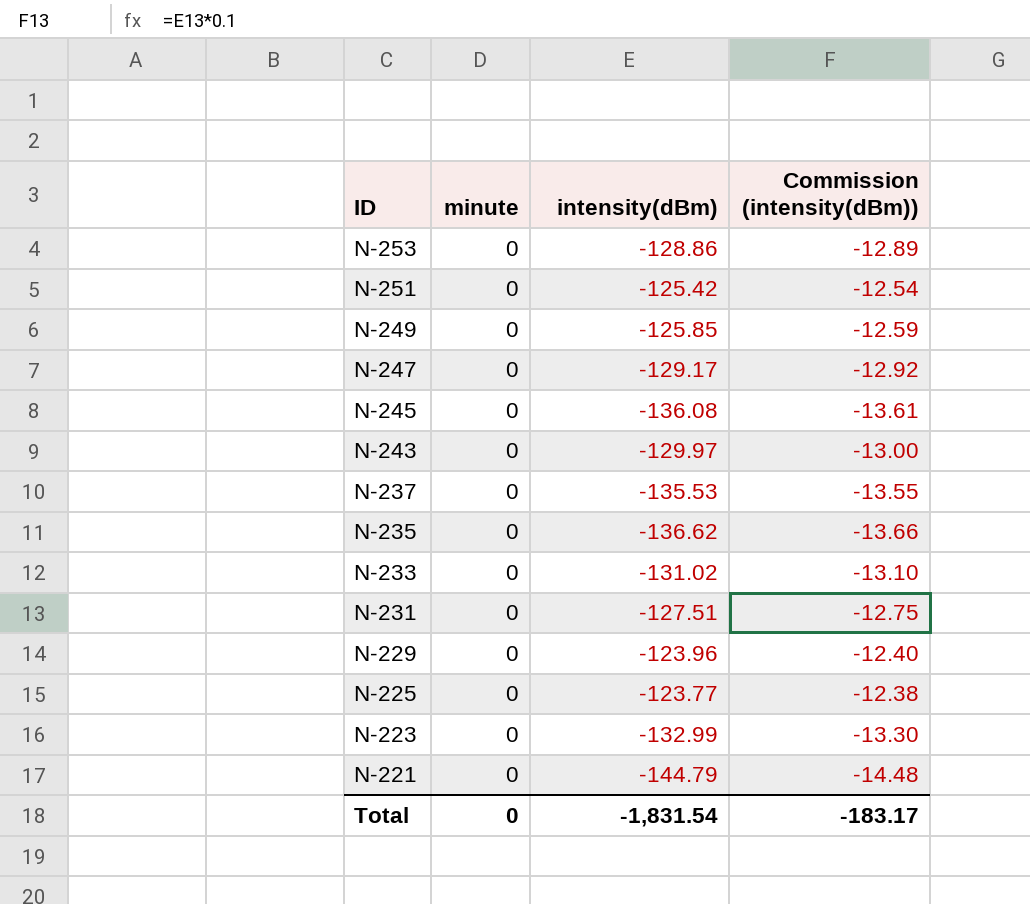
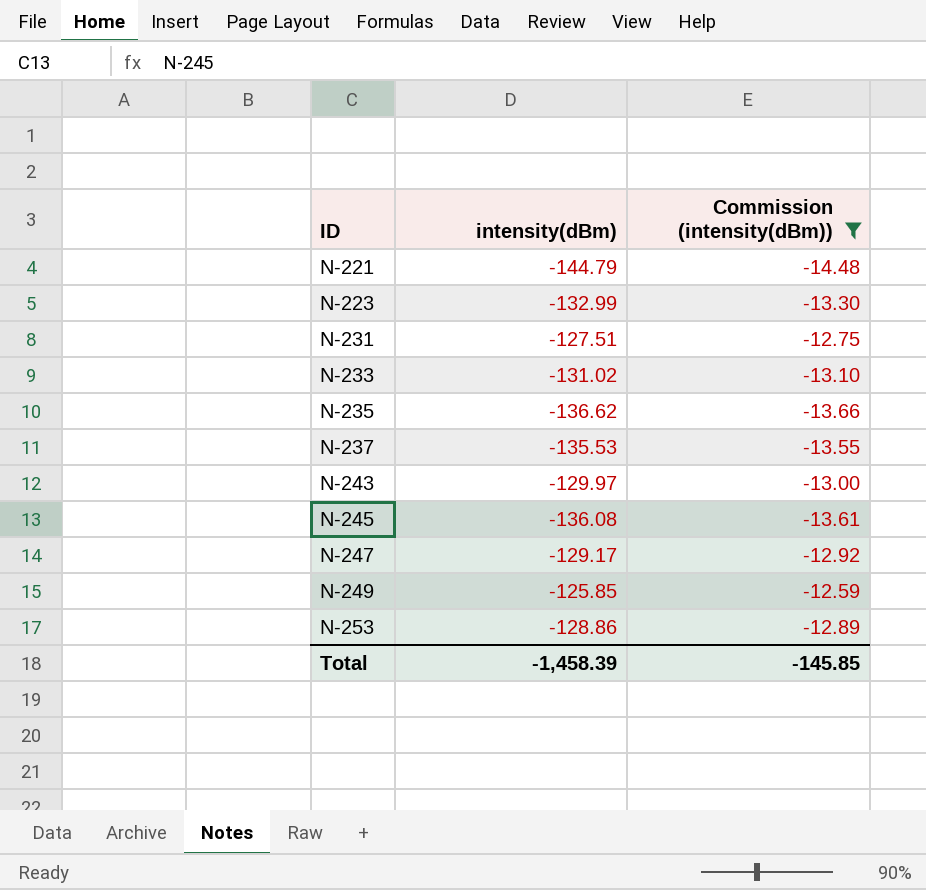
filter: none -> Commission (intensity(dBm)) <= -12.59
row order: ID descending -> ID ascending
column minute | position: 2 -> none
Total | intensity(dBm): -1,831.54 -> -1,458.39
Total | Commission (intensity(dBm)): -183.17 -> -145.85

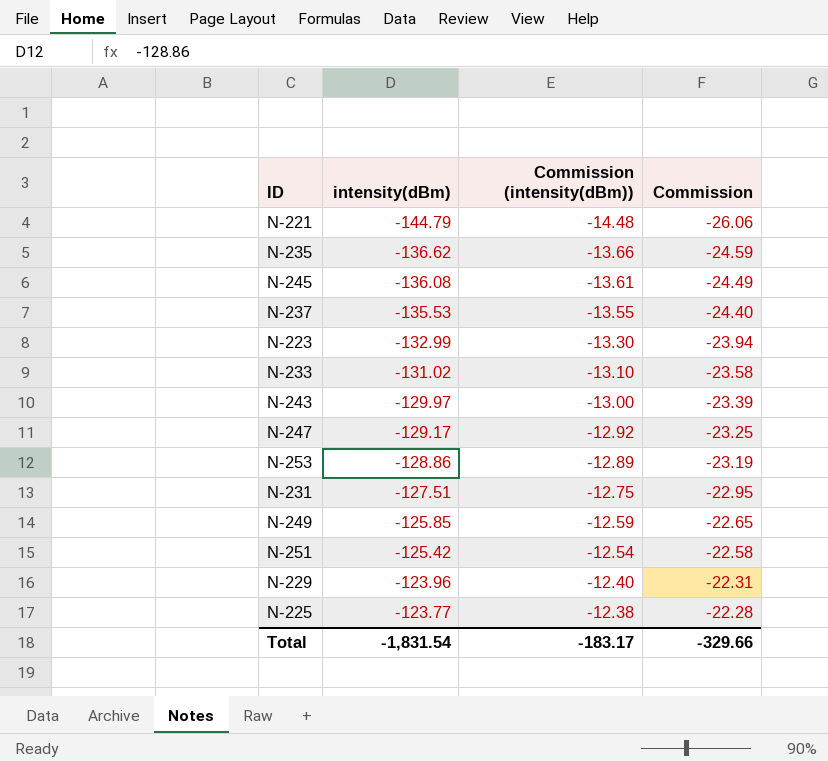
filter: Commission (intensity(dBm)) <= -12.59 -> none
row order: ID ascending -> intensity(dBm) ascending
column Commission | formula: none -> [intensity(dBm)] * 0.18
Total | intensity(dBm): -1,458.39 -> -1,831.54
Total | Commission (intensity(dBm)): -145.85 -> -183.17

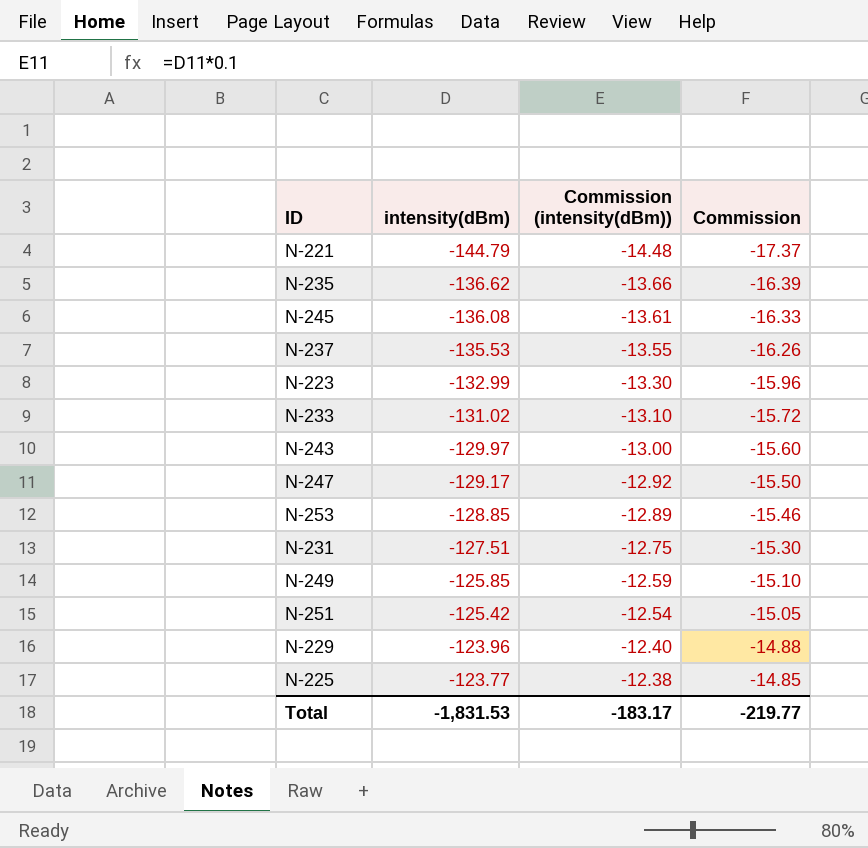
column Commission | formula: [intensity(dBm)] * 0.18 -> [intensity(dBm)] * 0.12
N-253 | intensity(dBm): -128.86 -> -128.85
Total | intensity(dBm): -1,831.54 -> -1,831.53
Total | Commission: -329.66 -> -219.77

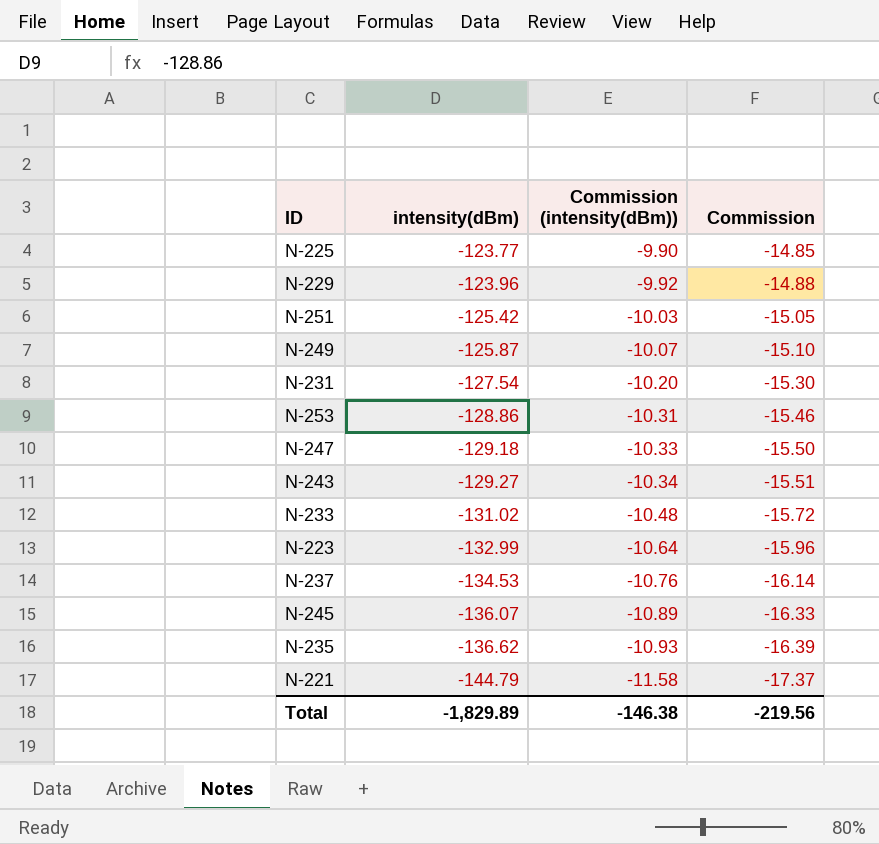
row order: intensity(dBm) ascending -> intensity(dBm) descending
column Commission (intensity(dBm)) | formula: [intensity(dBm)] * 0.1 -> [intensity(dBm)] * 0.08
N-249 | intensity(dBm): -125.85 -> -125.87
N-231 | intensity(dBm): -127.51 -> -127.54
N-253 | intensity(dBm): -128.85 -> -128.86
N-247 | intensity(dBm): -129.17 -> -129.18
N-243 | intensity(dBm): -129.97 -> -129.27
N-243 | Commission: -15.60 -> -15.51
N-237 | intensity(dBm): -135.53 -> -134.53
N-237 | Commission: -16.26 -> -16.14
N-245 | intensity(dBm): -136.08 -> -136.07
Total | intensity(dBm): -1,831.53 -> -1,829.89
Total | Commission (intensity(dBm)): -183.17 -> -146.38
Total | Commission: -219.77 -> -219.56

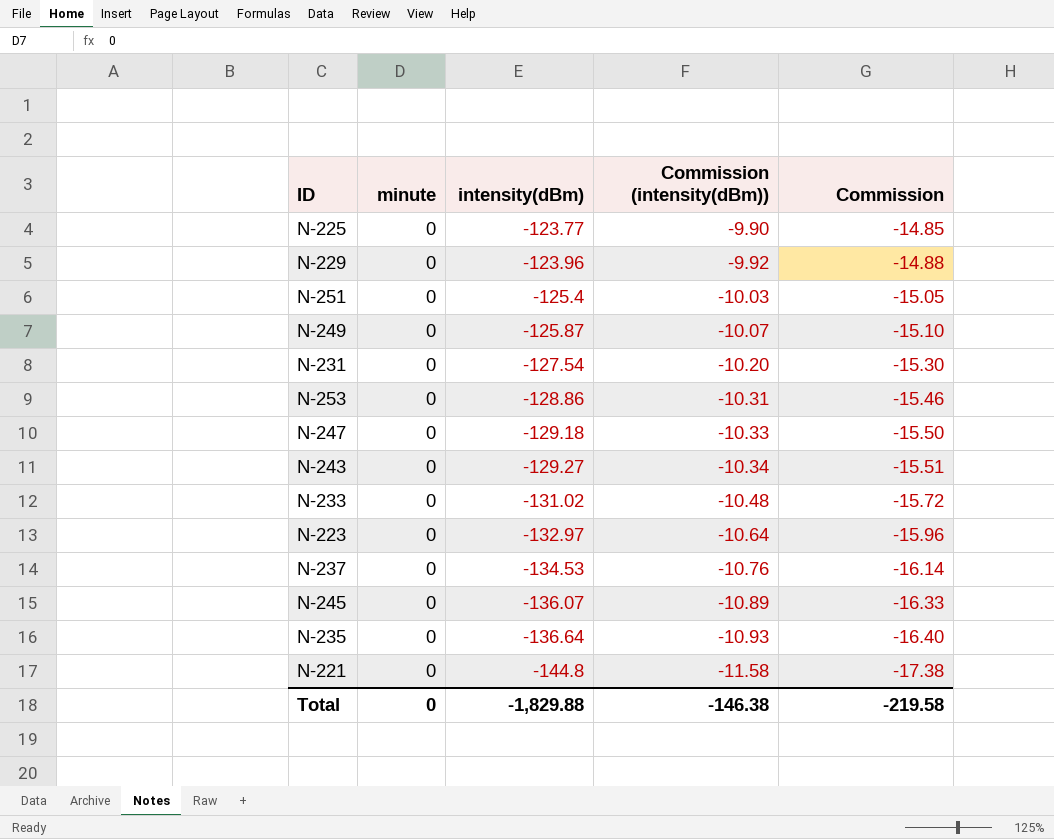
column minute | position: none -> 2
N-251 | intensity(dBm): -125.42 -> -125.4
N-223 | intensity(dBm): -132.99 -> -132.97
N-235 | intensity(dBm): -136.62 -> -136.64
N-235 | Commission: -16.39 -> -16.40
N-221 | intensity(dBm): -144.79 -> -144.8
N-221 | Commission: -17.37 -> -17.38
Total | intensity(dBm): -1,829.89 -> -1,829.88
Total | Commission: -219.56 -> -219.58

